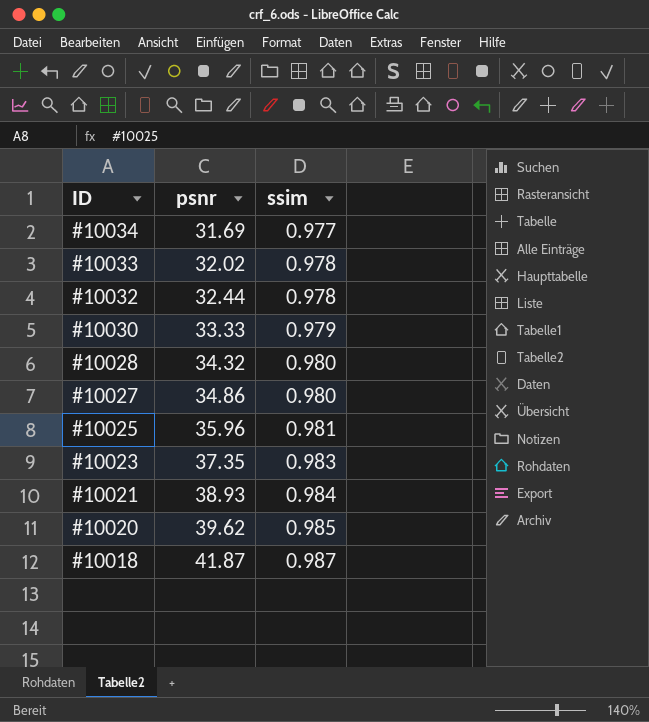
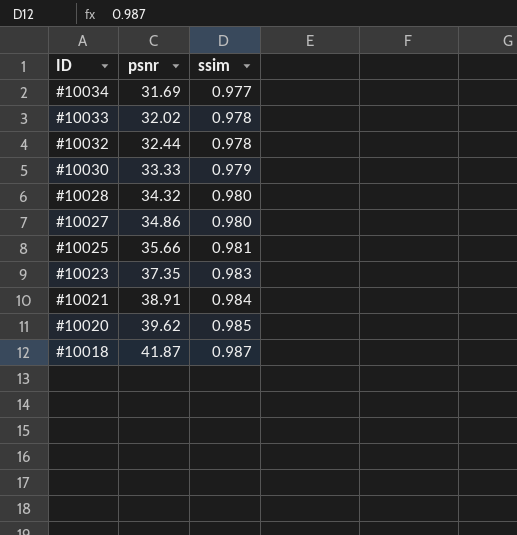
#10025 | psnr: 35.96 -> 35.66
#10021 | psnr: 38.93 -> 38.91

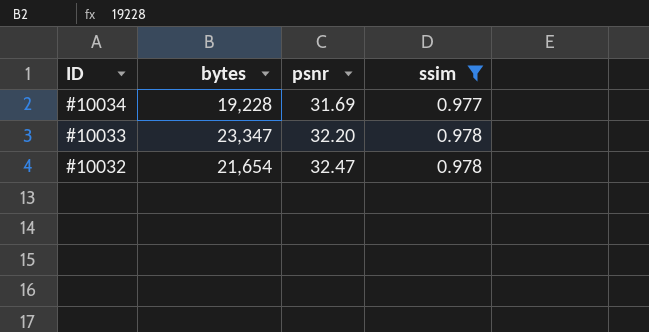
filter: none -> ssim <= 0.978
column bytes | position: none -> 2
#10033 | psnr: 32.02 -> 32.20
#10032 | psnr: 32.44 -> 32.47

